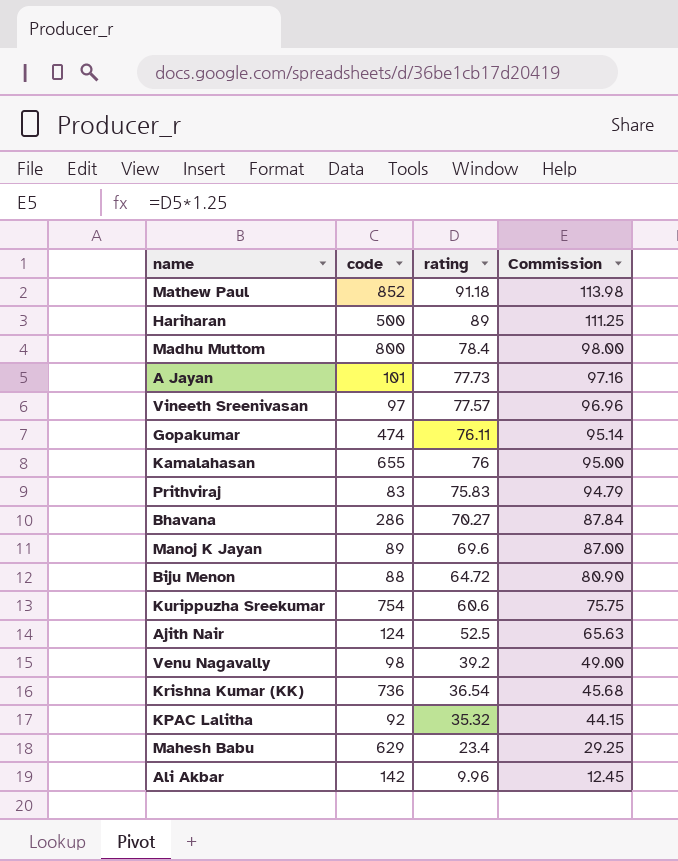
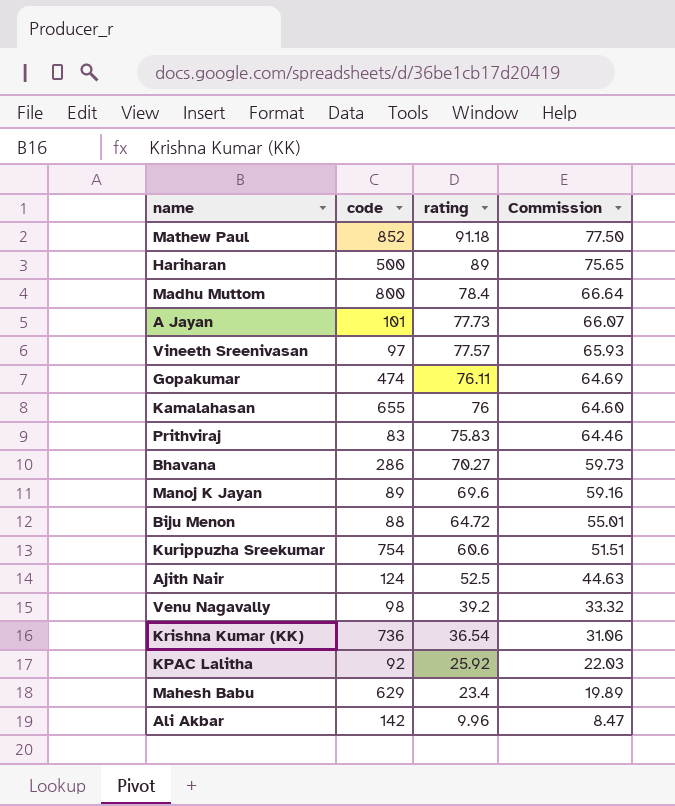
column Commission | formula: [rating] * 1.25 -> [rating] * 0.85
KPAC Lalitha | rating: 35.32 -> 25.92

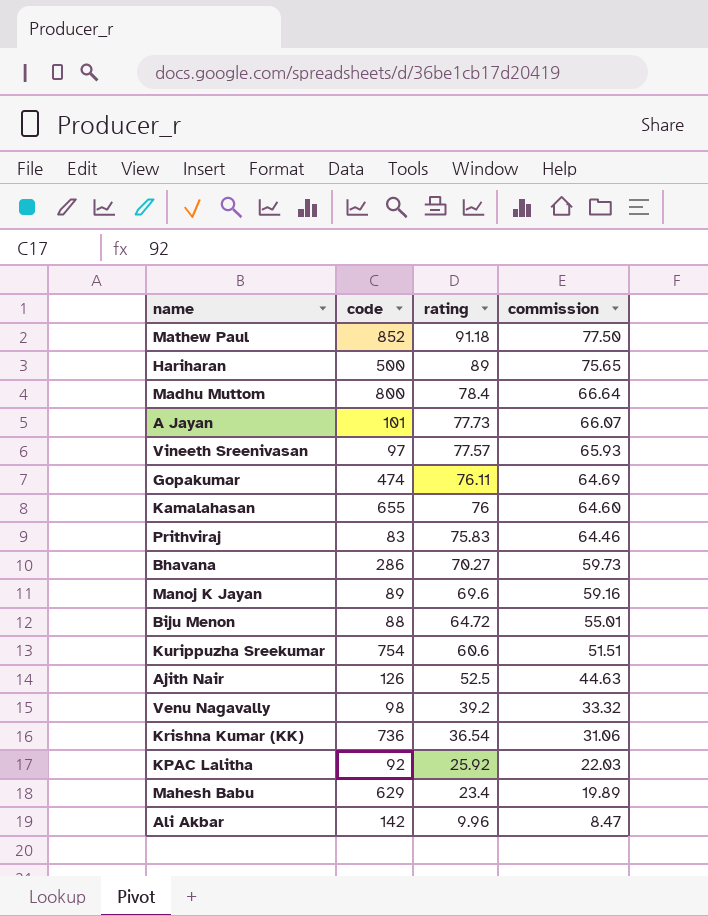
column name: Commission -> commission
Ajith Nair | code: 124 -> 126

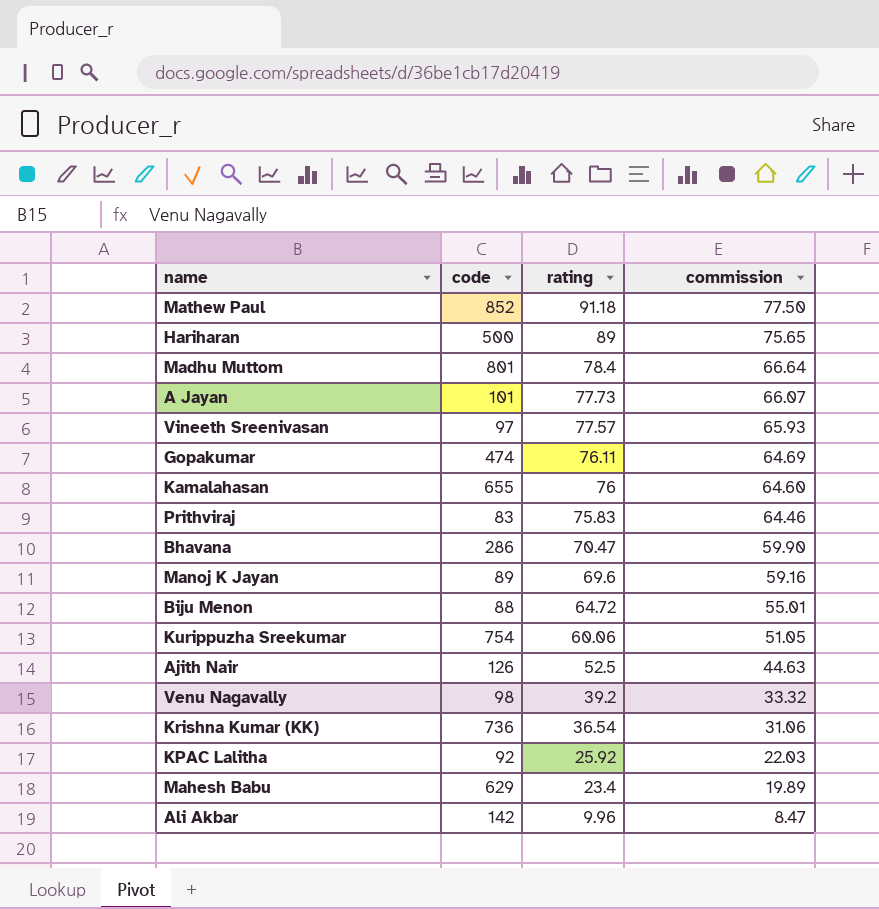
Madhu Muttom | code: 800 -> 801
Bhavana | rating: 70.27 -> 70.47
Bhavana | commission: 59.73 -> 59.90
Kurippuzha Sreekumar | rating: 60.6 -> 60.06
Kurippuzha Sreekumar | commission: 51.51 -> 51.05

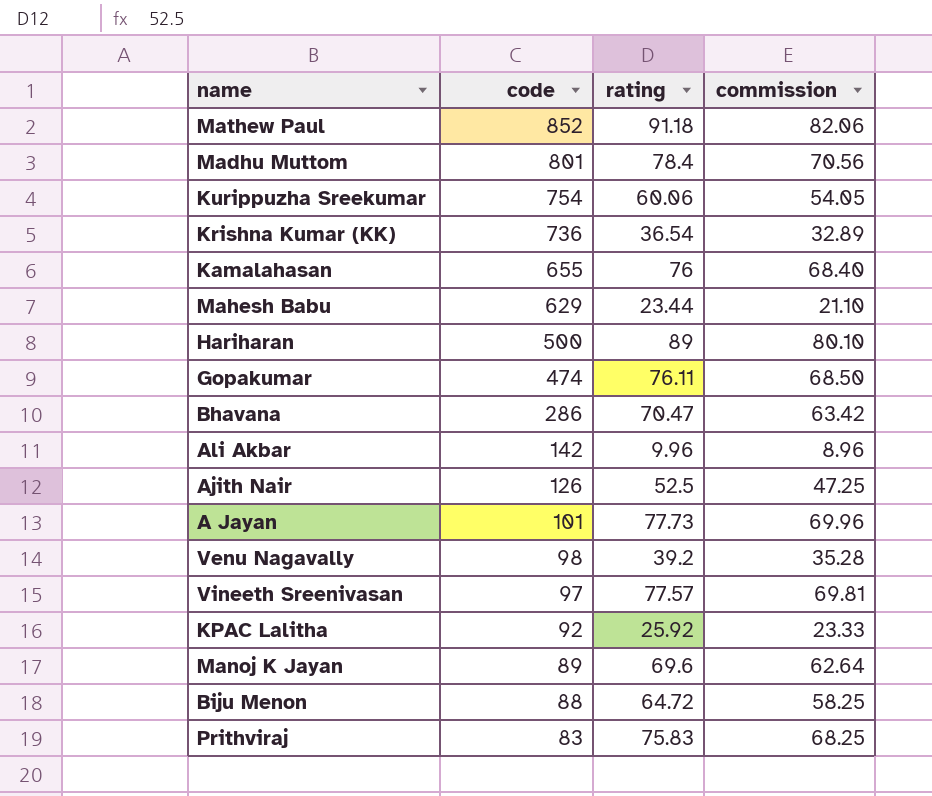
row order: rating descending -> code descending
column commission | formula: [rating] * 0.85 -> [rating] * 0.9
Mahesh Babu | rating: 23.4 -> 23.44

